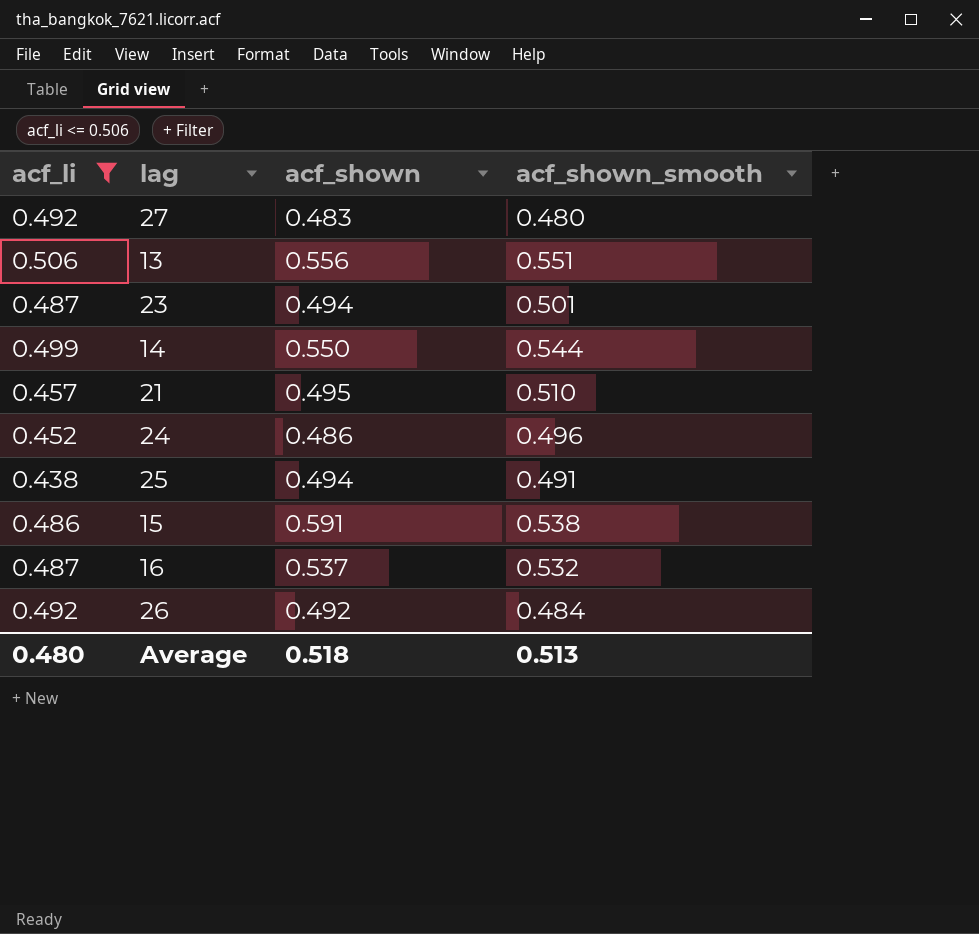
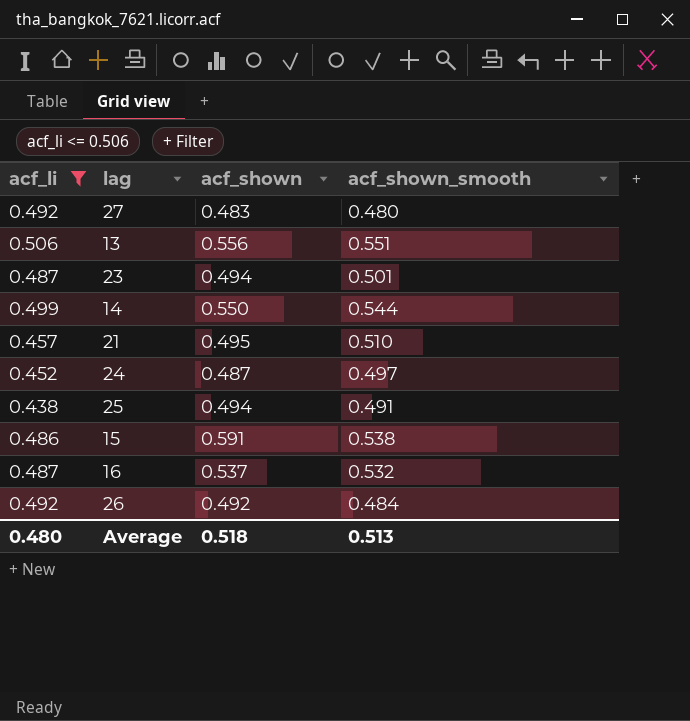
24 | acf_shown: 0.486 -> 0.487
24 | acf_shown_smooth: 0.496 -> 0.497

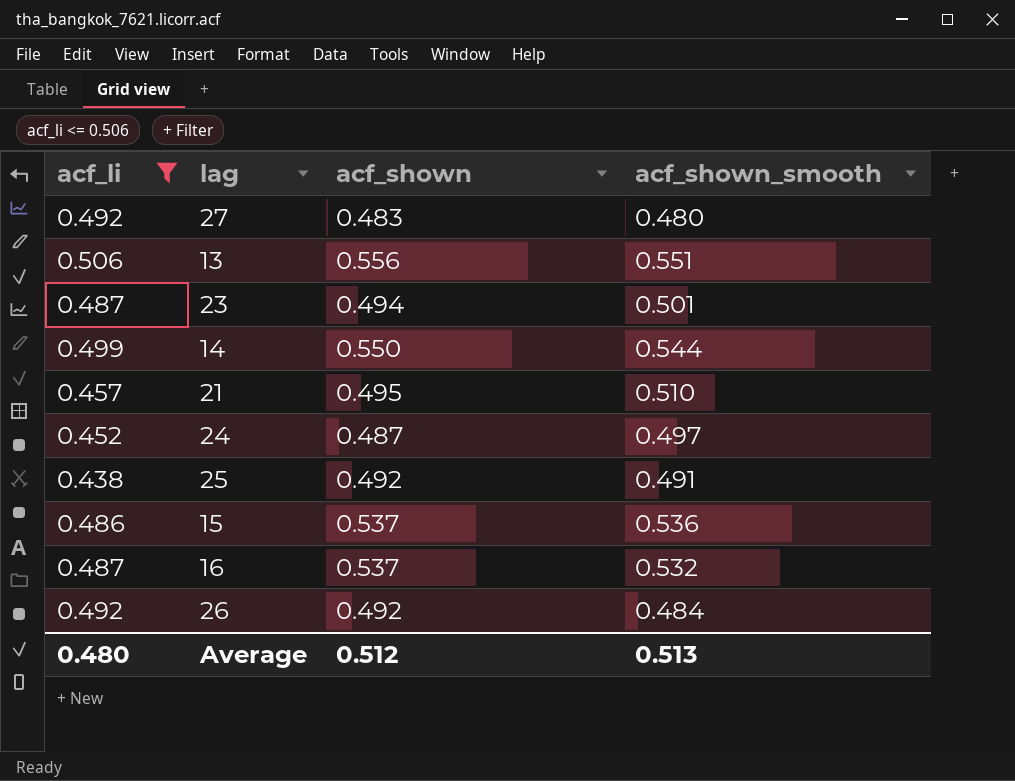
25 | acf_shown: 0.494 -> 0.492
15 | acf_shown: 0.591 -> 0.537
15 | acf_shown_smooth: 0.538 -> 0.536
Average | acf_shown: 0.518 -> 0.512

